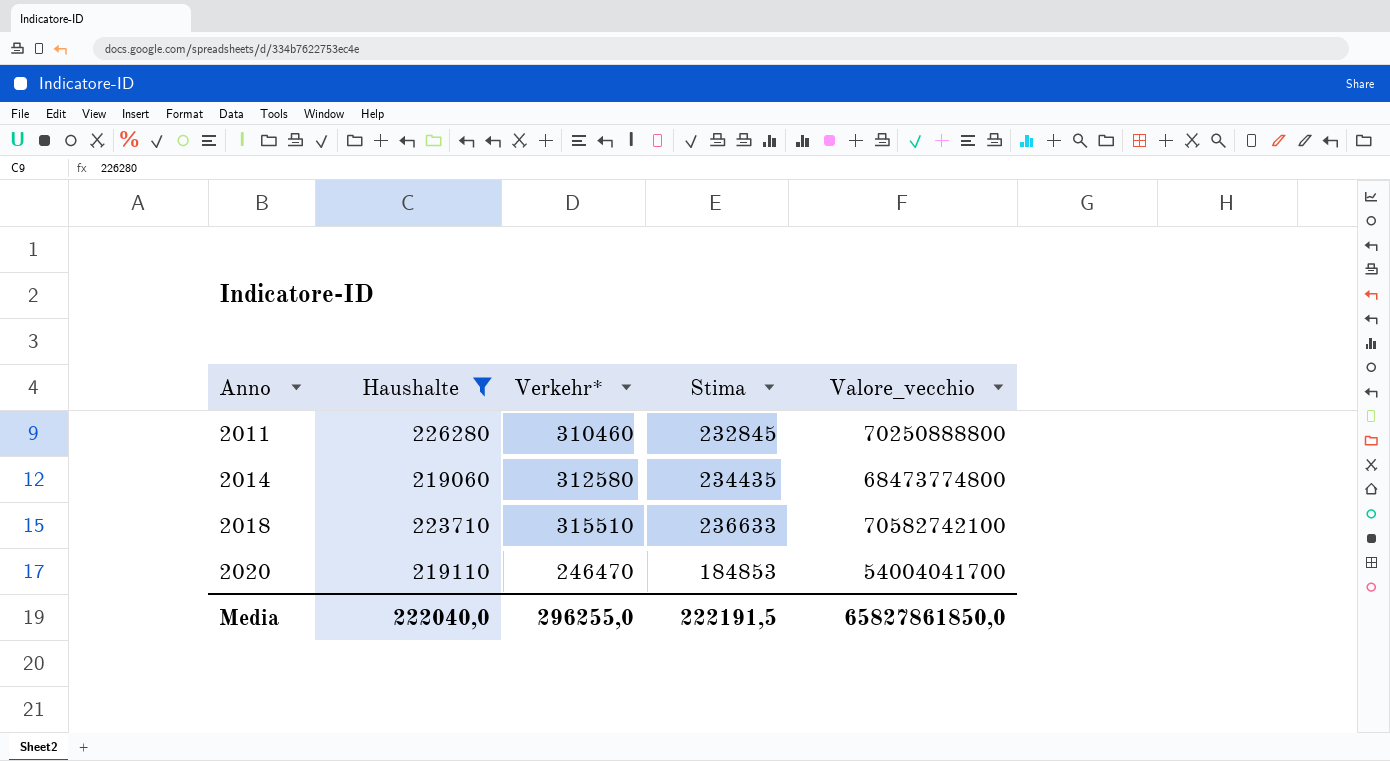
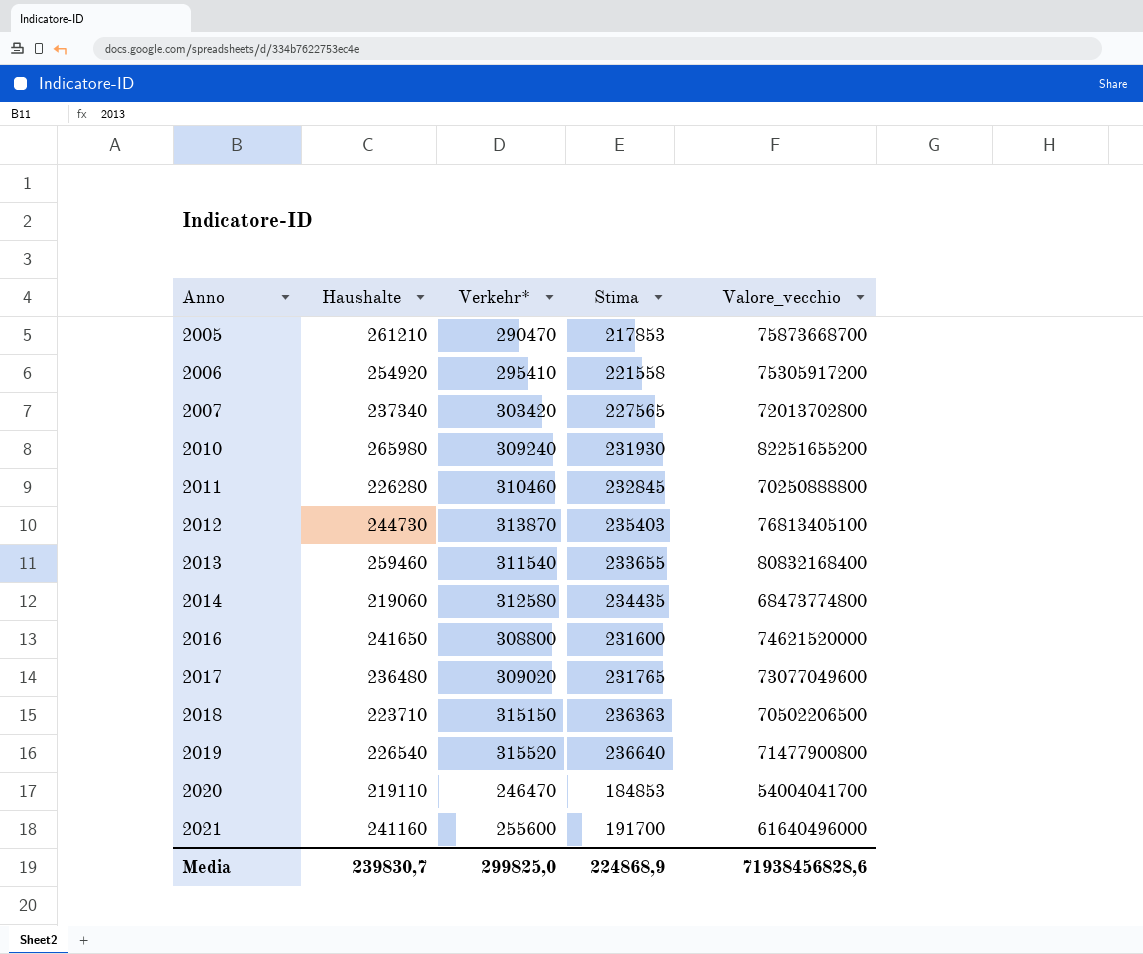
filter: Haushalte <= 226280 -> none
2018 | Verkehr*: 315510 -> 315150
2018 | Stima: 236633 -> 236363
2018 | Valore_vecchio: 70582742100 -> 70502206500
Media | Haushalte: 222040,0 -> 239830,7
Media | Verkehr*: 296255,0 -> 299825,0
Media | Stima: 222191,5 -> 224868,9
Media | Valore_vecchio: 65827861850,0 -> 71938456828,6

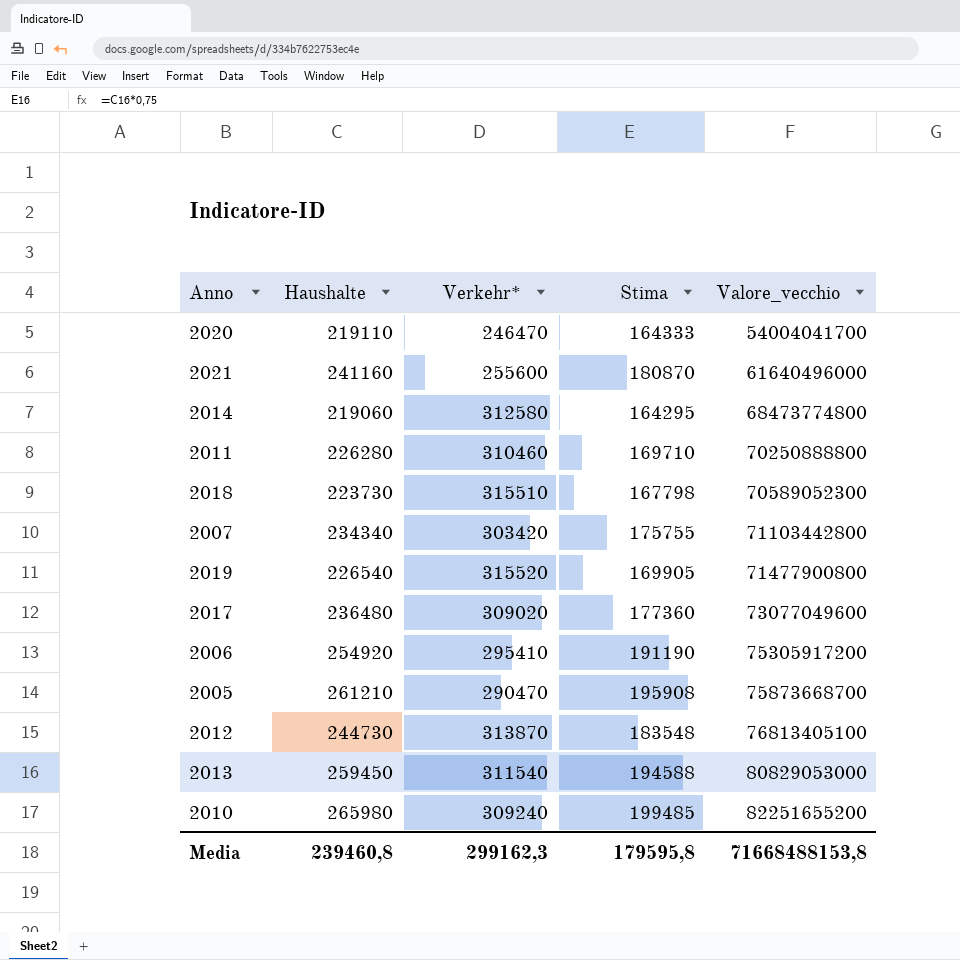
row order: Anno ascending -> Valore_vecchio ascending
column Stima | formula: [Verkehr*] * 0,75 -> [Haushalte] * 0,75
row 2016: 241650 | 308800 | 231600 | 74621520000 -> none
2018 | Haushalte: 223710 -> 223730
2018 | Verkehr*: 315150 -> 315510
2018 | Valore_vecchio: 70502206500 -> 70589052300
2007 | Haushalte: 237340 -> 234340
2007 | Valore_vecchio: 72013702800 -> 71103442800
2013 | Haushalte: 259460 -> 259450
2013 | Valore_vecchio: 80832168400 -> 80829053000
Media | Haushalte: 239830,7 -> 239460,8
Media | Verkehr*: 299825,0 -> 299162,3
Media | Stima: 224868,9 -> 179595,8
Media | Valore_vecchio: 71938456828,6 -> 71668488153,8

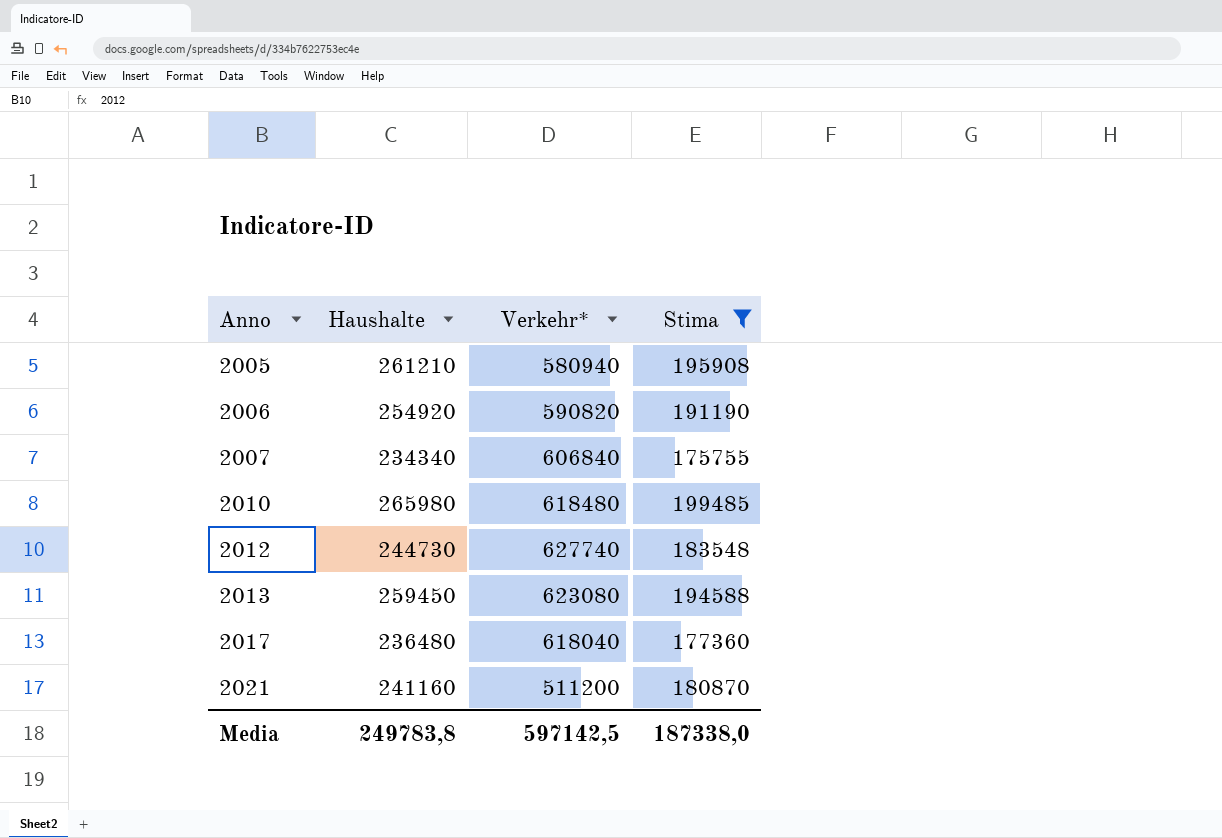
filter: none -> Stima >= 175755
row order: Valore_vecchio ascending -> Anno ascending
column Valore_vecchio | formula: [Haushalte] * [Verkehr*] -> none
2005 | Verkehr*: 290470 -> 580940
2006 | Verkehr*: 295410 -> 590820
2007 | Verkehr*: 303420 -> 606840
2010 | Verkehr*: 309240 -> 618480
2012 | Verkehr*: 313870 -> 627740
2013 | Verkehr*: 311540 -> 623080
2017 | Verkehr*: 309020 -> 618040
2021 | Verkehr*: 255600 -> 511200
Media | Haushalte: 239460,8 -> 249783,8
Media | Verkehr*: 299162,3 -> 597142,5
Media | Stima: 179595,8 -> 187338,0

